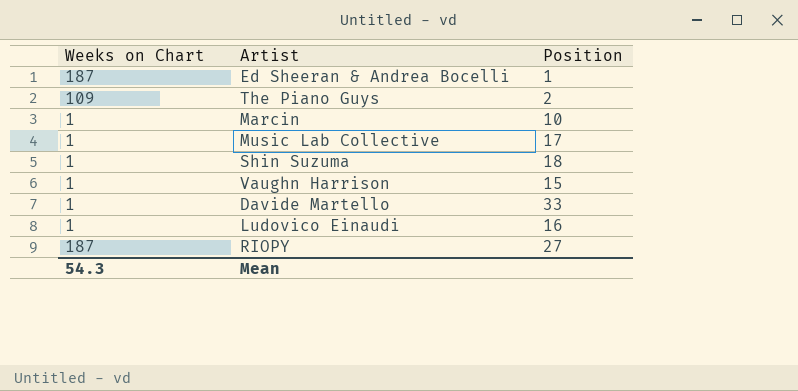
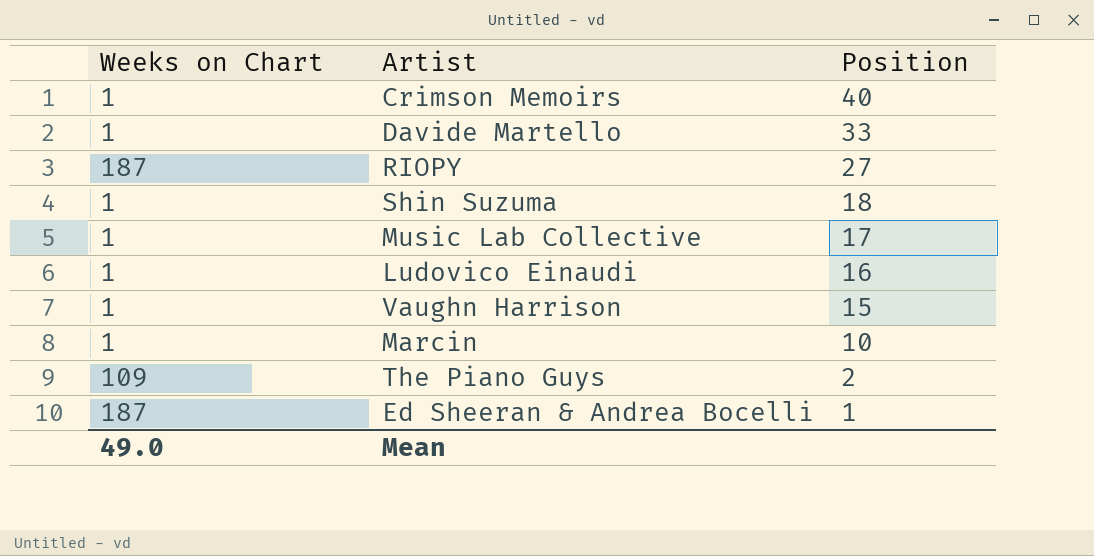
row order: none -> Position descending
row Crimson Memoirs: none -> 1 | 40
Mean | Weeks on Chart: 54.3 -> 49.0

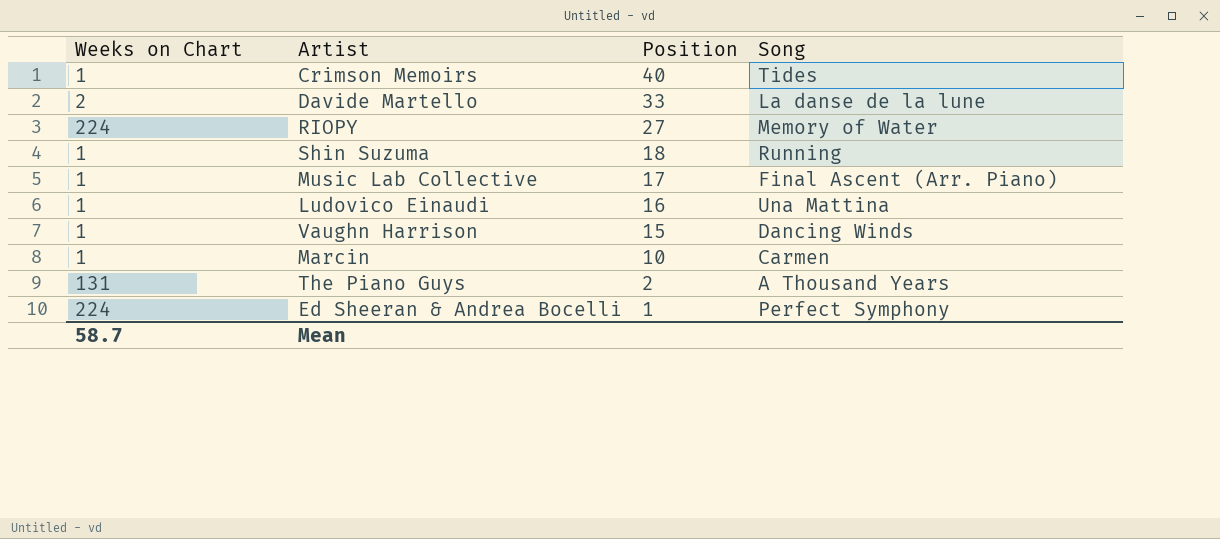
column Song | position: none -> 4
Davide Martello | Weeks on Chart: 1 -> 2
RIOPY | Weeks on Chart: 187 -> 224
The Piano Guys | Weeks on Chart: 109 -> 131
Ed Sheeran & Andrea Bocelli | Weeks on Chart: 187 -> 224
Mean | Weeks on Chart: 49.0 -> 58.7

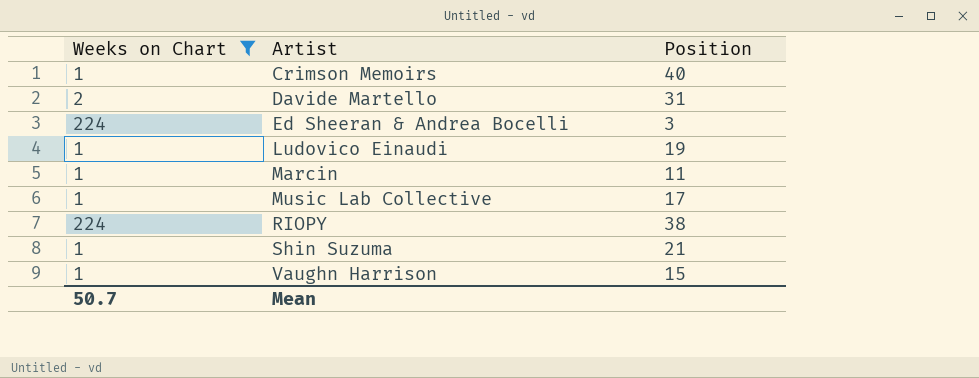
filter: none -> Weeks on Chart != 131
row order: Position descending -> Artist ascending
column Song | position: 4 -> none
Davide Martello | Position: 33 -> 31
Ed Sheeran & Andrea Bocelli | Position: 1 -> 3
Ludovico Einaudi | Position: 16 -> 19
Marcin | Position: 10 -> 11
RIOPY | Position: 27 -> 38
Shin Suzuma | Position: 18 -> 21
Mean | Weeks on Chart: 58.7 -> 50.7

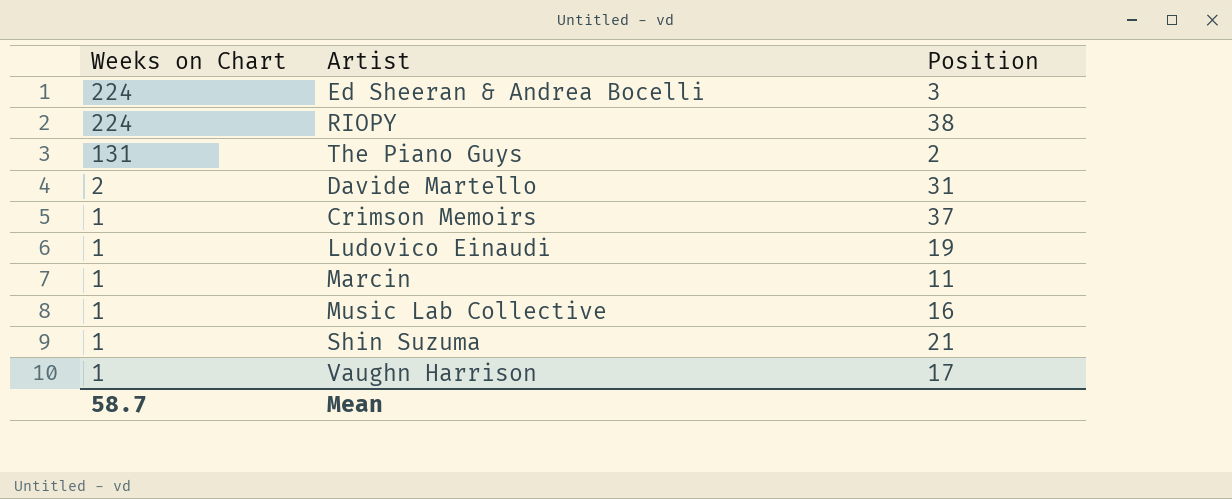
filter: Weeks on Chart != 131 -> none
row order: Artist ascending -> Weeks on Chart descending
Crimson Memoirs | Position: 40 -> 37
Music Lab Collective | Position: 17 -> 16
Vaughn Harrison | Position: 15 -> 17
Mean | Weeks on Chart: 50.7 -> 58.7

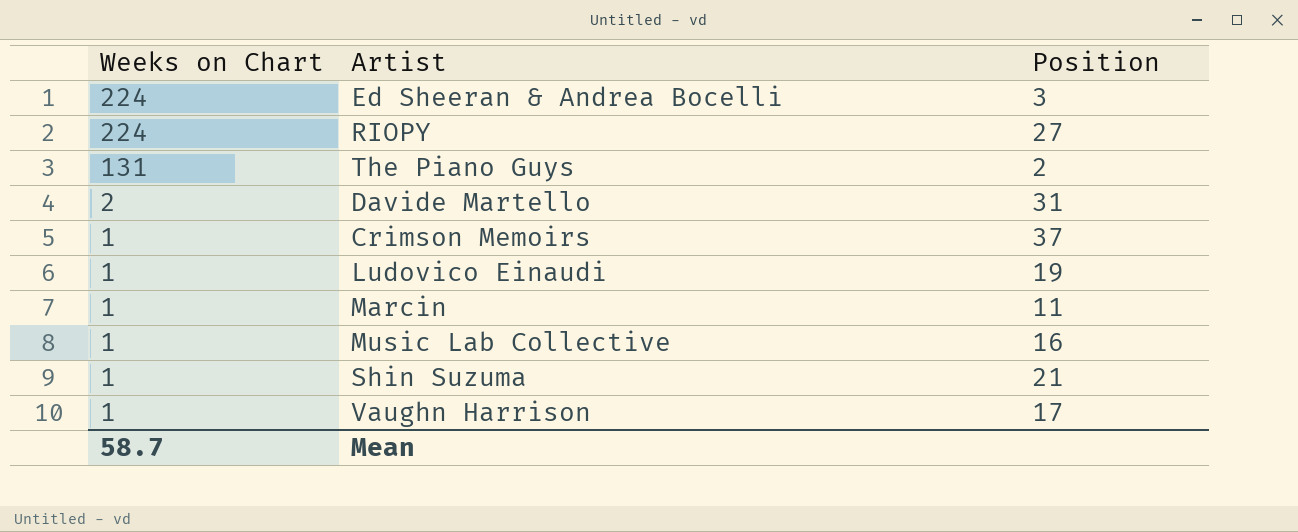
RIOPY | Position: 38 -> 27

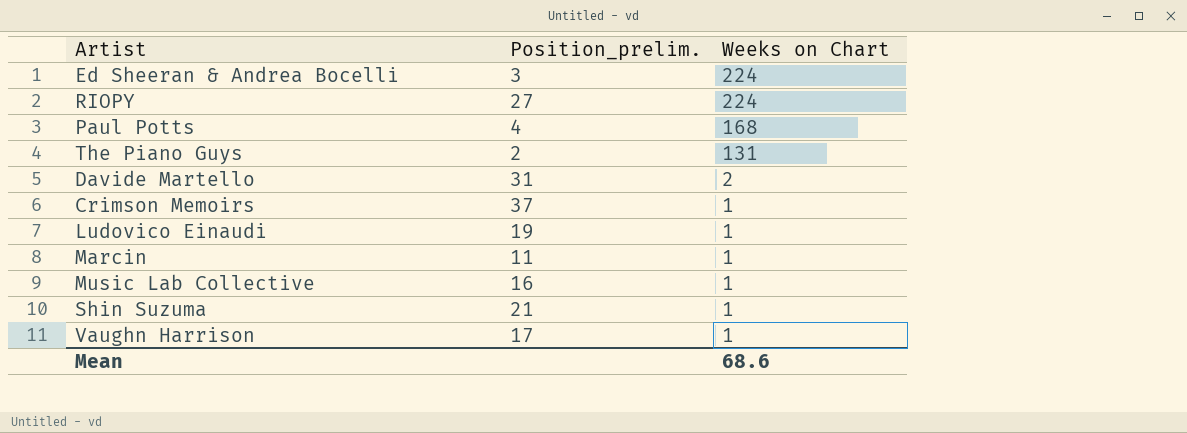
column name: Position -> Position_prelim.
column Weeks on Chart | position: 1 -> 3
row Paul Potts: none -> 4 | 168
Mean | Weeks on Chart: 58.7 -> 68.6

